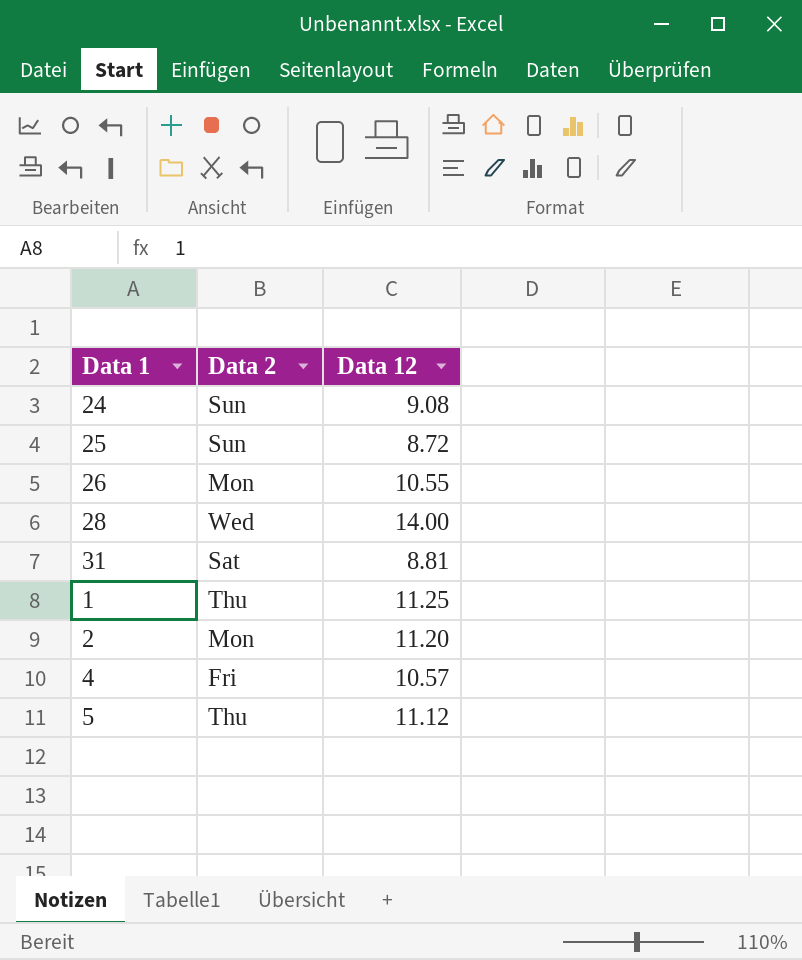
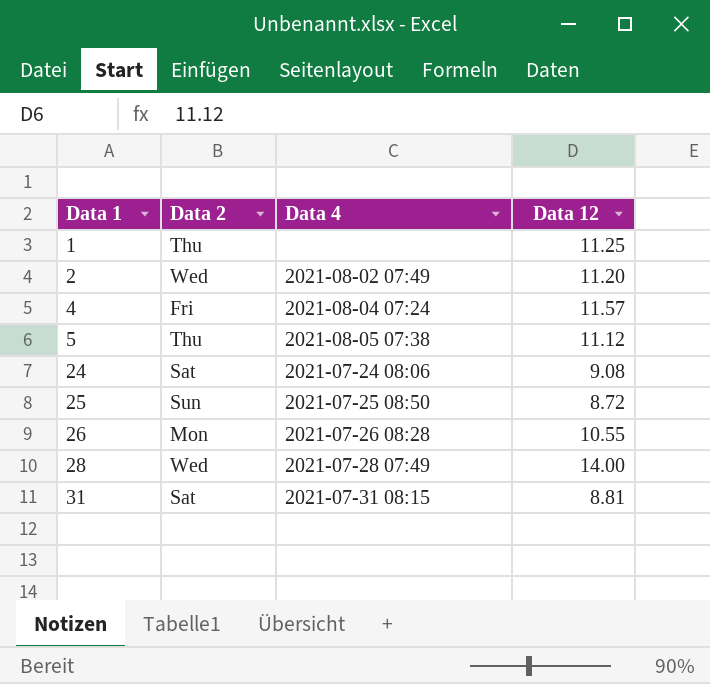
row order: none -> Data 1 ascending
column Data 4 | position: none -> 3
2 | Data 2: Mon -> Wed
4 | Data 12: 10.57 -> 11.57
24 | Data 2: Sun -> Sat

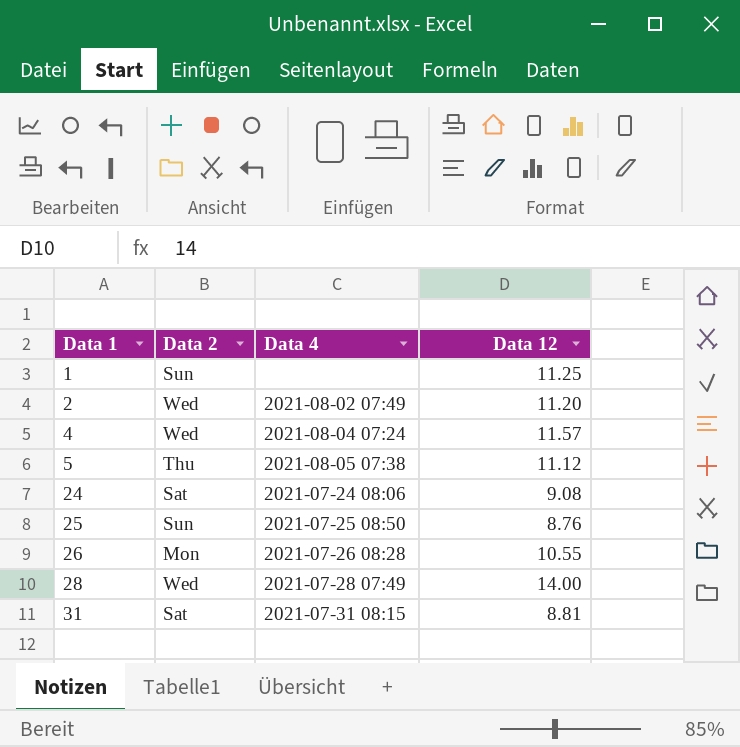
1 | Data 2: Thu -> Sun
4 | Data 2: Fri -> Wed
25 | Data 12: 8.72 -> 8.76

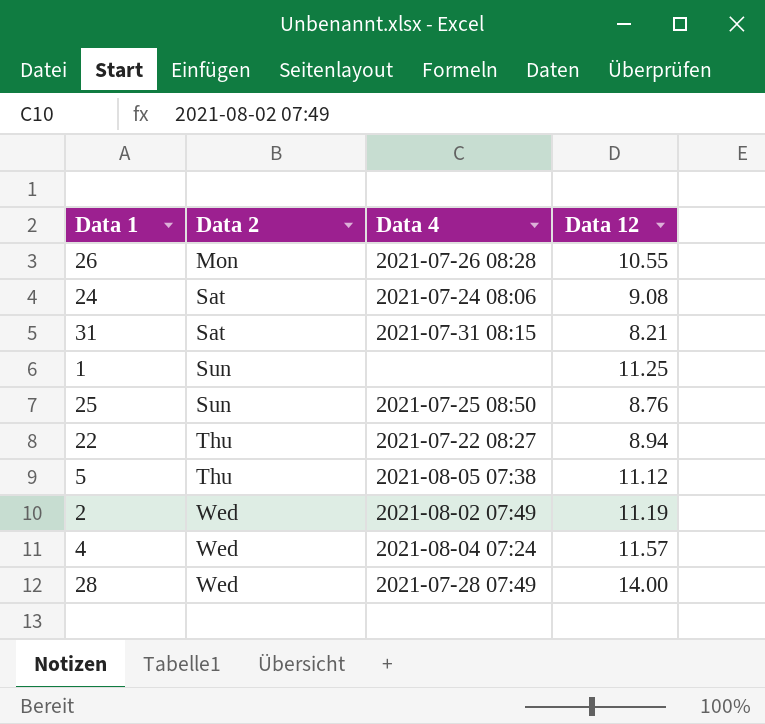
row order: Data 1 ascending -> Data 2 ascending
31 | Data 12: 8.81 -> 8.21
row 22: none -> Thu | 2021-07-22 08:27 | 8.94
2 | Data 12: 11.20 -> 11.19

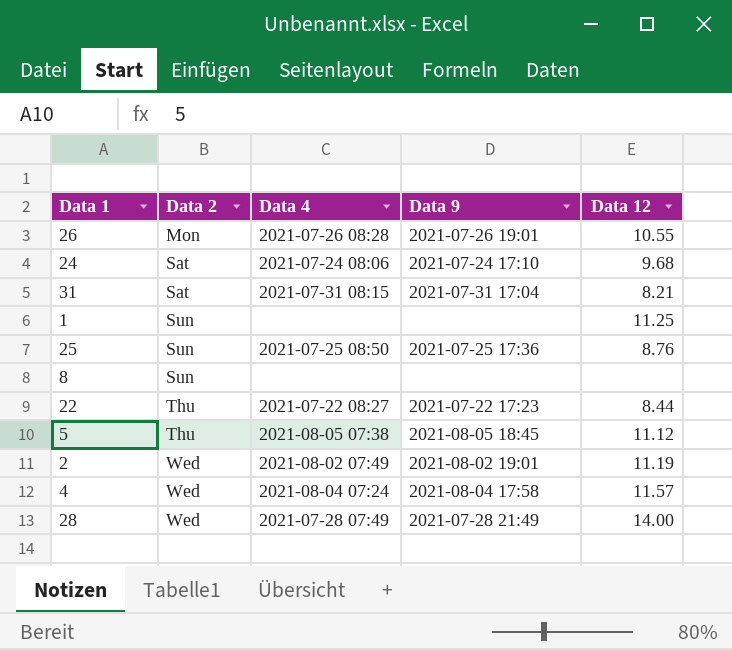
column Data 9 | position: none -> 4
24 | Data 12: 9.08 -> 9.68
row 8: none -> Sun | none | none | none
22 | Data 12: 8.94 -> 8.44

